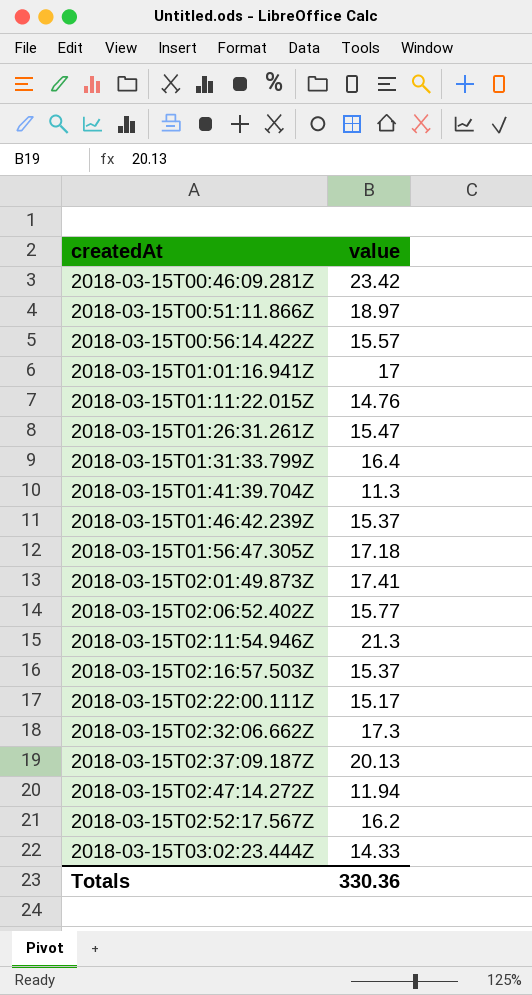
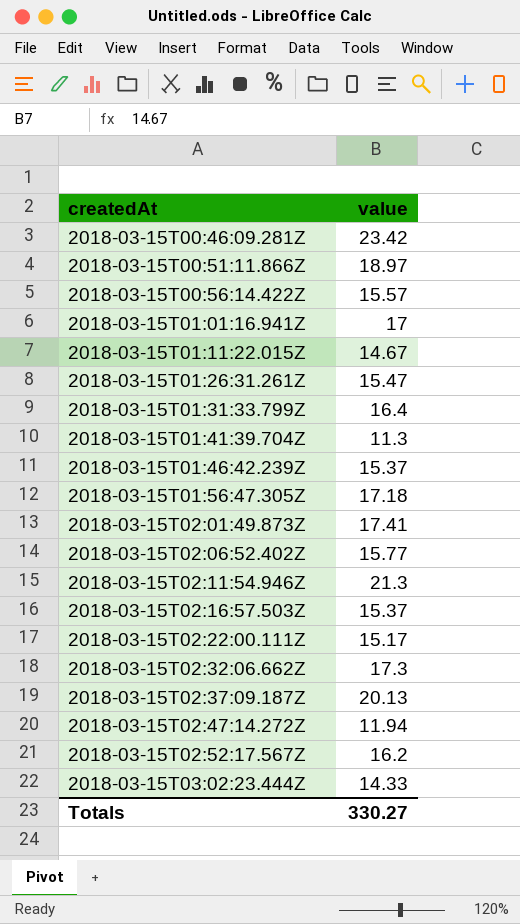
2018-03-15T01:11:22.015Z | value: 14.76 -> 14.67
Totals | value: 330.36 -> 330.27

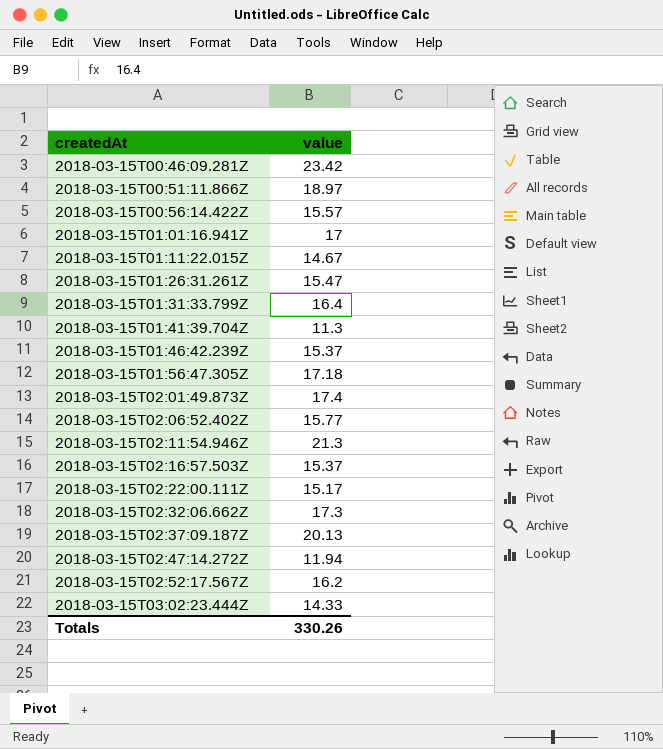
2018-03-15T02:01:49.873Z | value: 17.41 -> 17.4
Totals | value: 330.27 -> 330.26

